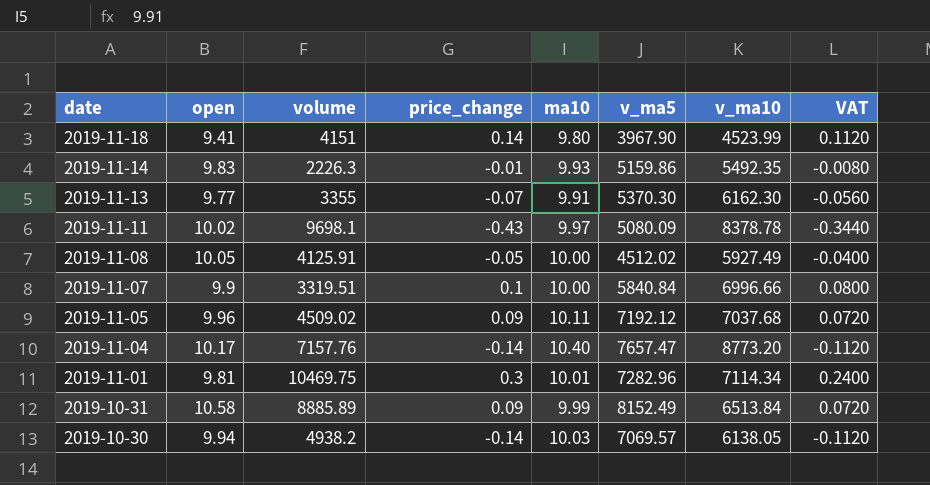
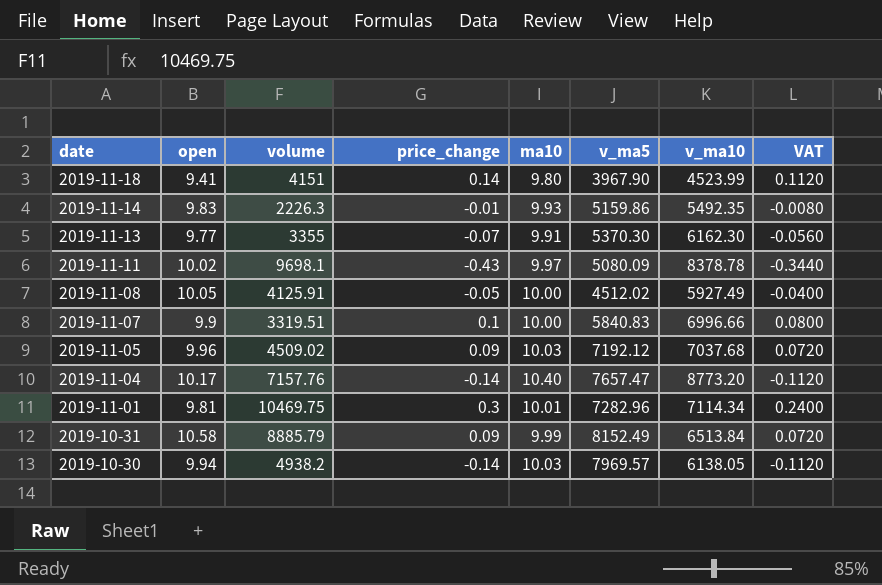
2019-11-07 | v_ma5: 5840.84 -> 5840.83
2019-11-05 | ma10: 10.11 -> 10.03
2019-10-31 | volume: 8885.89 -> 8885.79
2019-10-30 | v_ma5: 7069.57 -> 7969.57

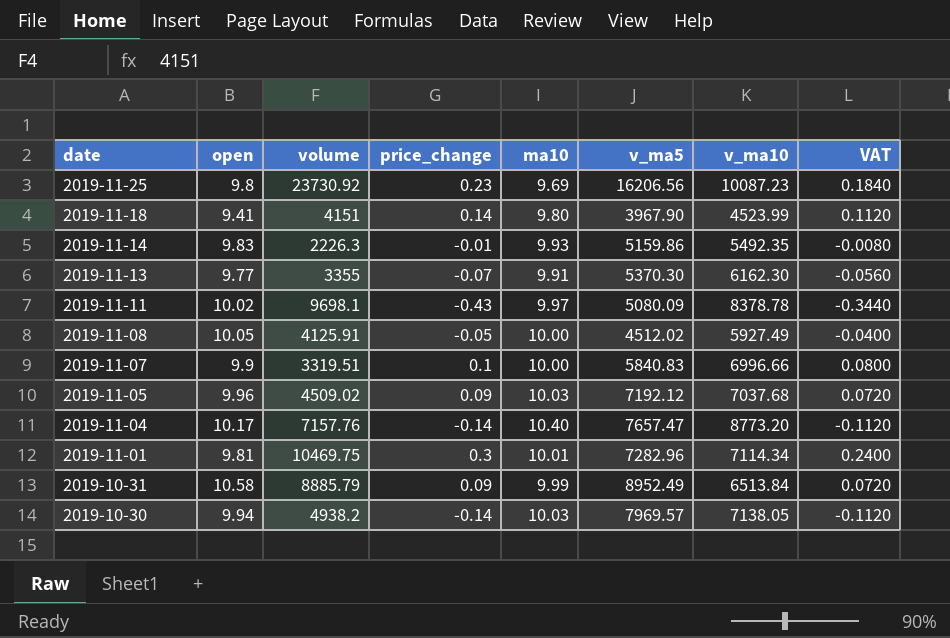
row 2019-11-25: none -> 9.8 | 23730.92 | 0.23 | 9.69 | 16206.56 | 10087.23 | 0.1840
2019-10-31 | v_ma5: 8152.49 -> 8952.49
2019-10-30 | v_ma10: 6138.05 -> 7138.05

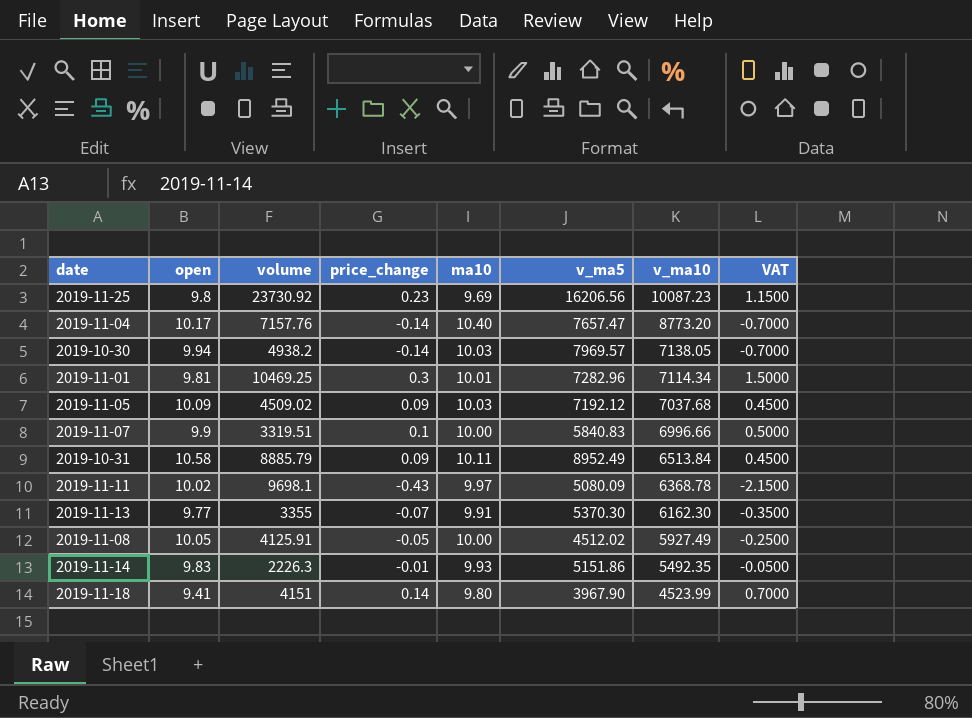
row order: date descending -> v_ma10 descending
column VAT | formula: [price_change] * 0.8 -> [price_change] * 5
2019-11-01 | volume: 10469.75 -> 10469.25
2019-11-05 | open: 9.96 -> 10.09
2019-10-31 | ma10: 9.99 -> 10.11
2019-11-11 | v_ma10: 8378.78 -> 6368.78
2019-11-14 | v_ma5: 5159.86 -> 5151.86

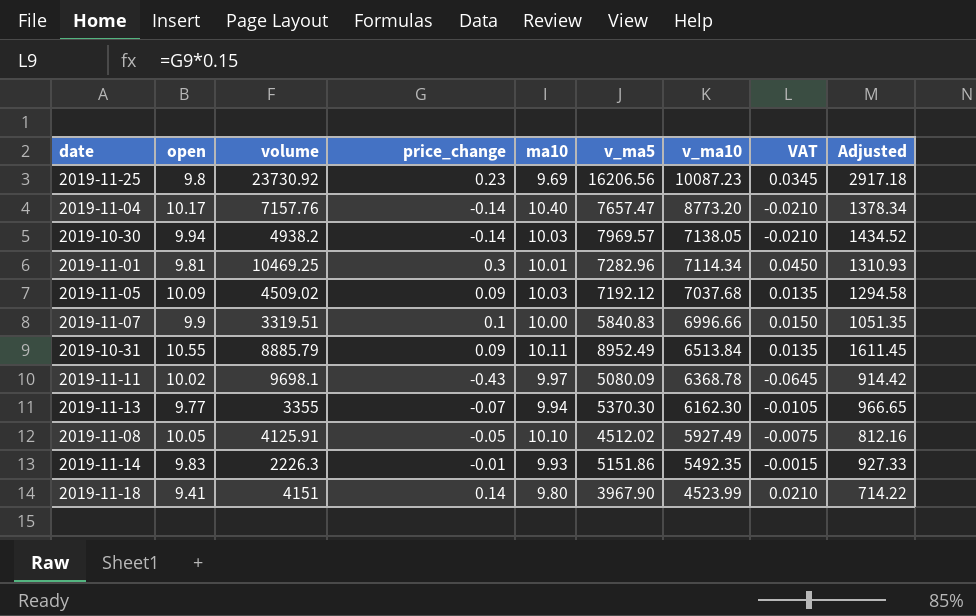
column VAT | formula: [price_change] * 5 -> [price_change] * 0.15
column Adjusted | formula: none -> [v_ma5] * 0.18
2019-10-31 | open: 10.58 -> 10.55
2019-11-13 | ma10: 9.91 -> 9.94
2019-11-08 | ma10: 10.00 -> 10.10

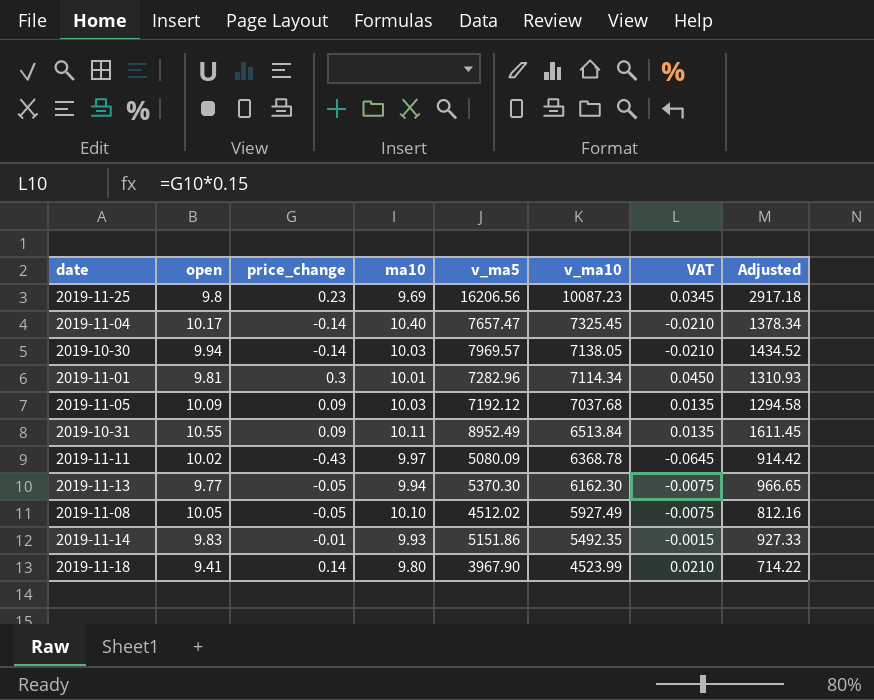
column volume | position: 3 -> none
row 2019-11-07: 9.9 | 3319.51 | 0.1 | 10.00 | 5840.83 | 6996.66 | 0.0150 | 1051.35 -> none
2019-11-04 | v_ma10: 8773.20 -> 7325.45
2019-11-13 | price_change: -0.07 -> -0.05
2019-11-13 | VAT: -0.0105 -> -0.0075

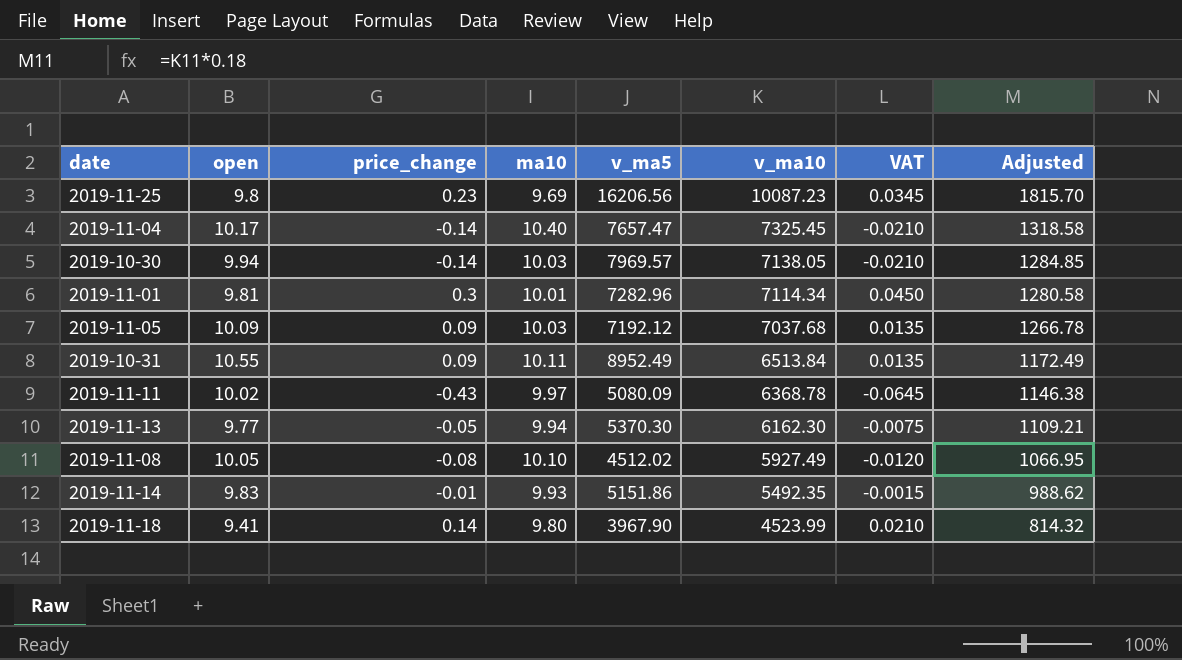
column Adjusted | formula: [v_ma5] * 0.18 -> [v_ma10] * 0.18
2019-11-08 | price_change: -0.05 -> -0.08
2019-11-08 | VAT: -0.0075 -> -0.0120

